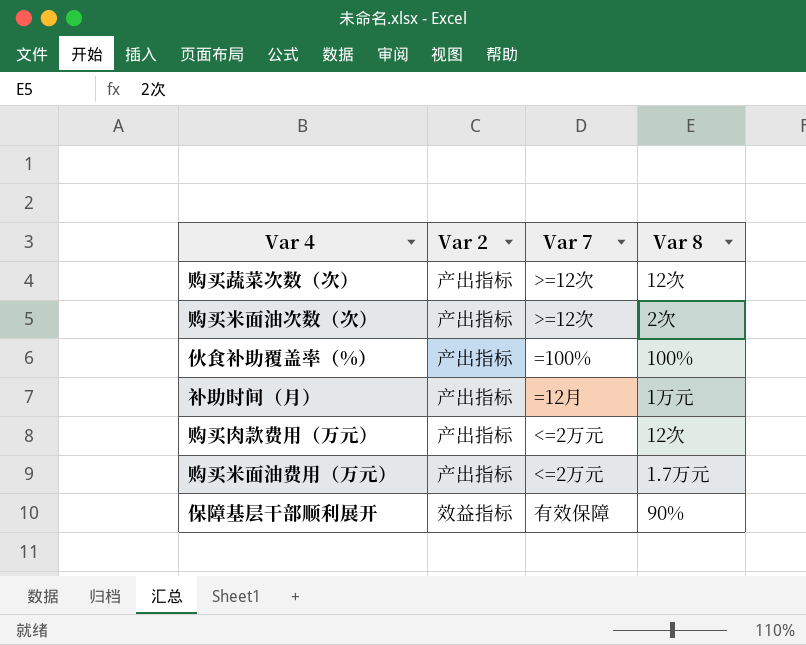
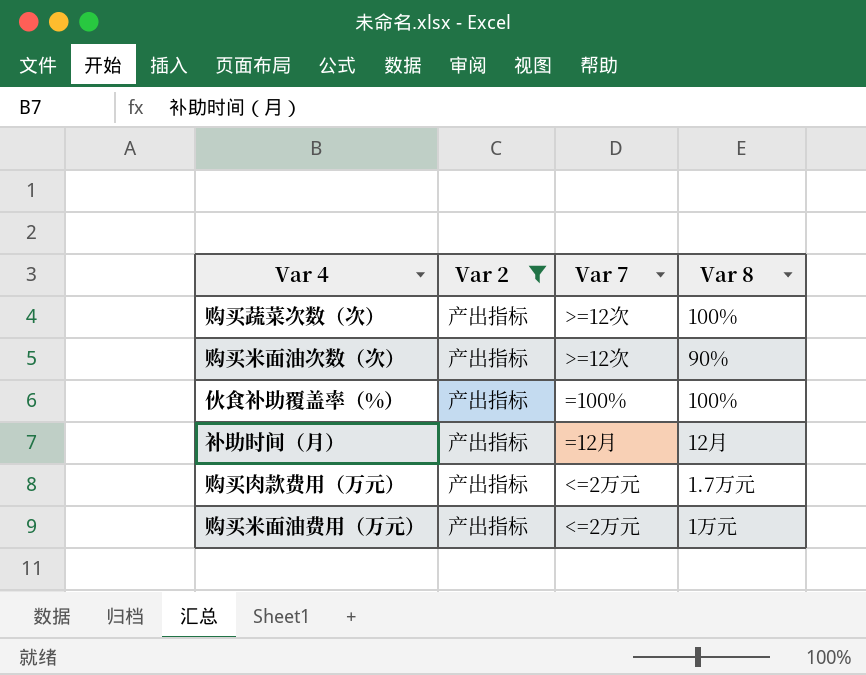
filter: none -> Var 2 = 产出指标
购买蔬菜次数（次） | Var 8: 12次 -> 100%
购买米面油次数（次） | Var 8: 2次 -> 90%
补助时间（月） | Var 8: 1万元 -> 12月
购买肉款费用（万元） | Var 8: 12次 -> 1.7万元
购买米面油费用（万元） | Var 8: 1.7万元 -> 1万元

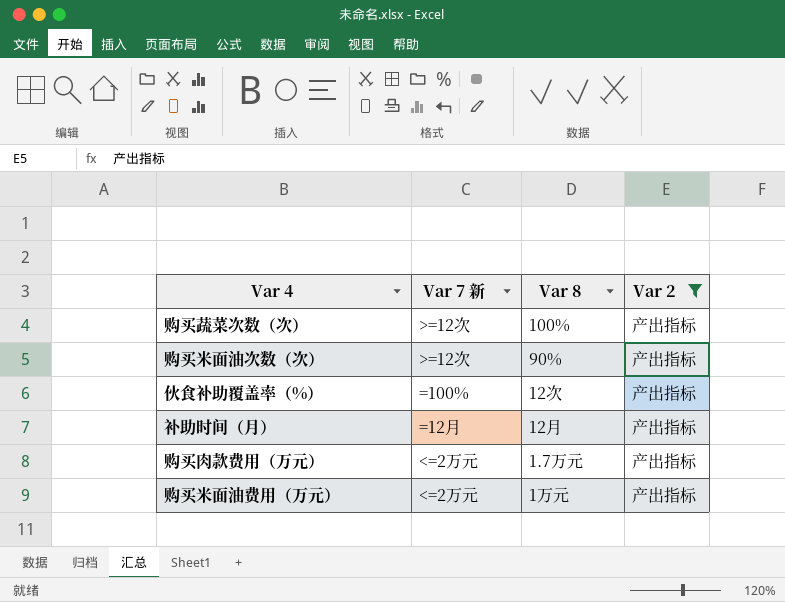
column name: Var 7 -> Var 7 新
column Var 2 | position: 2 -> 4
伙食补助覆盖率（%） | Var 8: 100% -> 12次

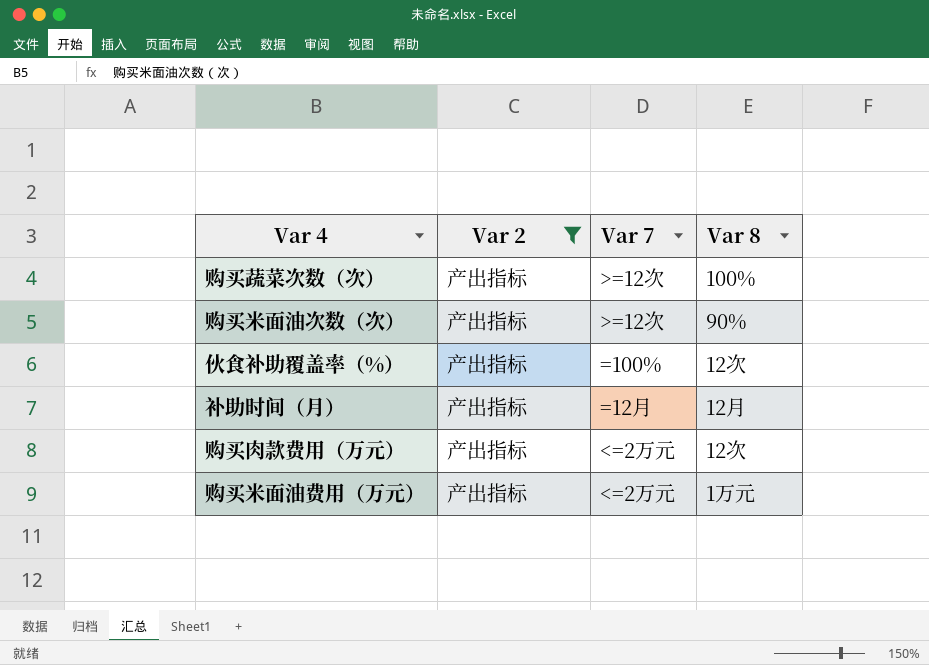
column Var 2 | position: 4 -> 2
column name: Var 7 新 -> Var 7
购买肉款费用（万元） | Var 8: 1.7万元 -> 12次

